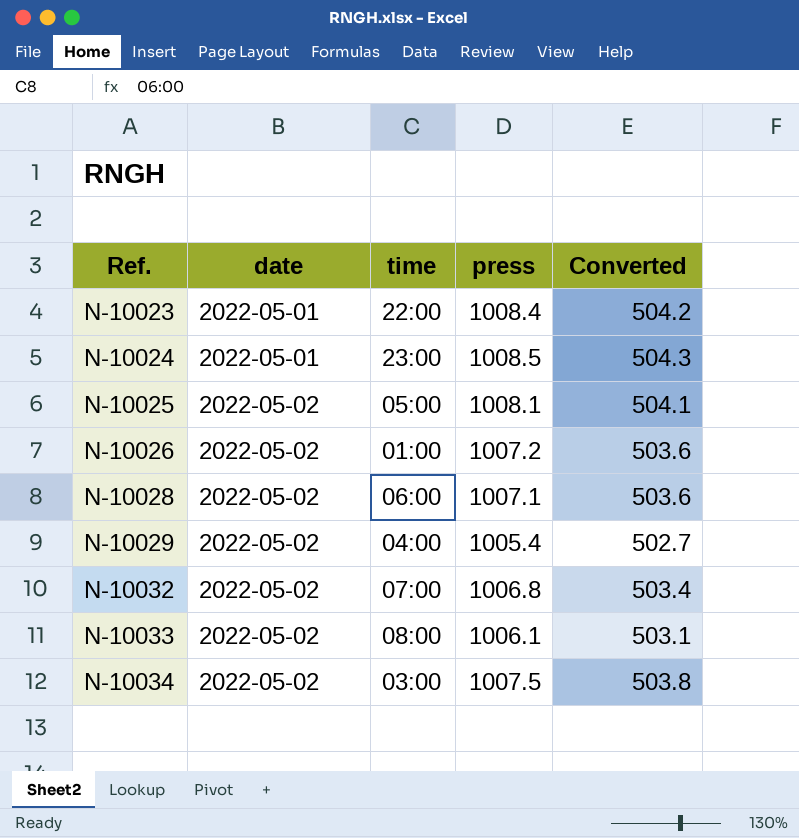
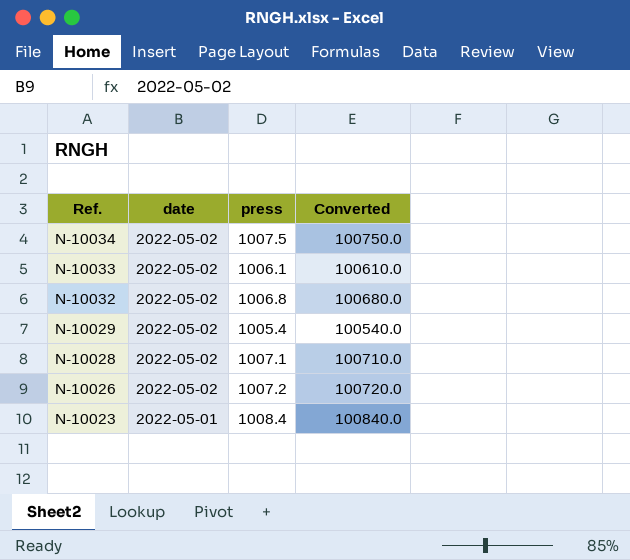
row order: Ref. ascending -> Ref. descending
column time | position: 3 -> none
column Converted | formula: [press] * 0.5 -> [press] * 100
row N-10024: 2022-05-01 | 23:00 | 1008.5 | 504.3 -> none
row N-10025: 2022-05-02 | 05:00 | 1008.1 | 504.1 -> none

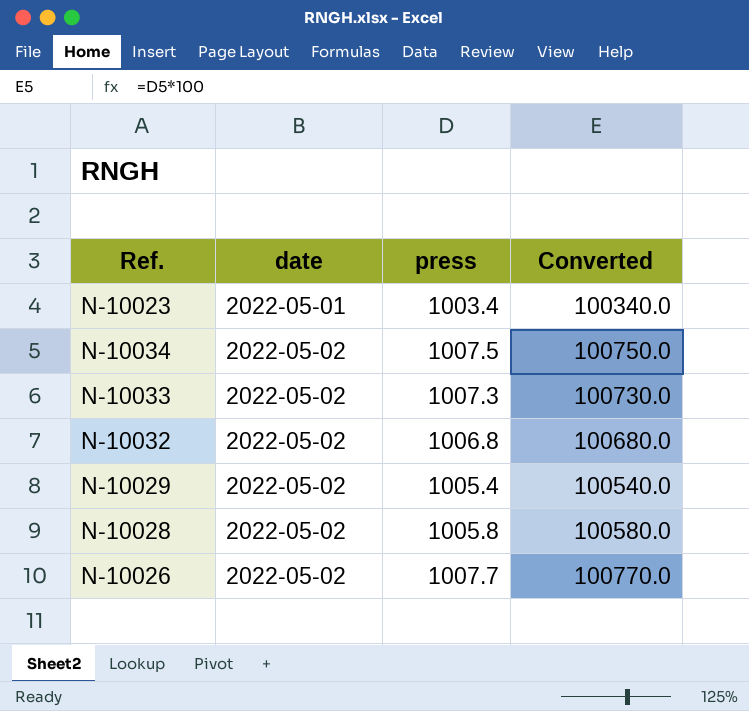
row order: Ref. descending -> date ascending
N-10023 | press: 1008.4 -> 1003.4
N-10023 | Converted: 100840.0 -> 100340.0
N-10033 | press: 1006.1 -> 1007.3
N-10033 | Converted: 100610.0 -> 100730.0
N-10028 | press: 1007.1 -> 1005.8
N-10028 | Converted: 100710.0 -> 100580.0
N-10026 | press: 1007.2 -> 1007.7
N-10026 | Converted: 100720.0 -> 100770.0

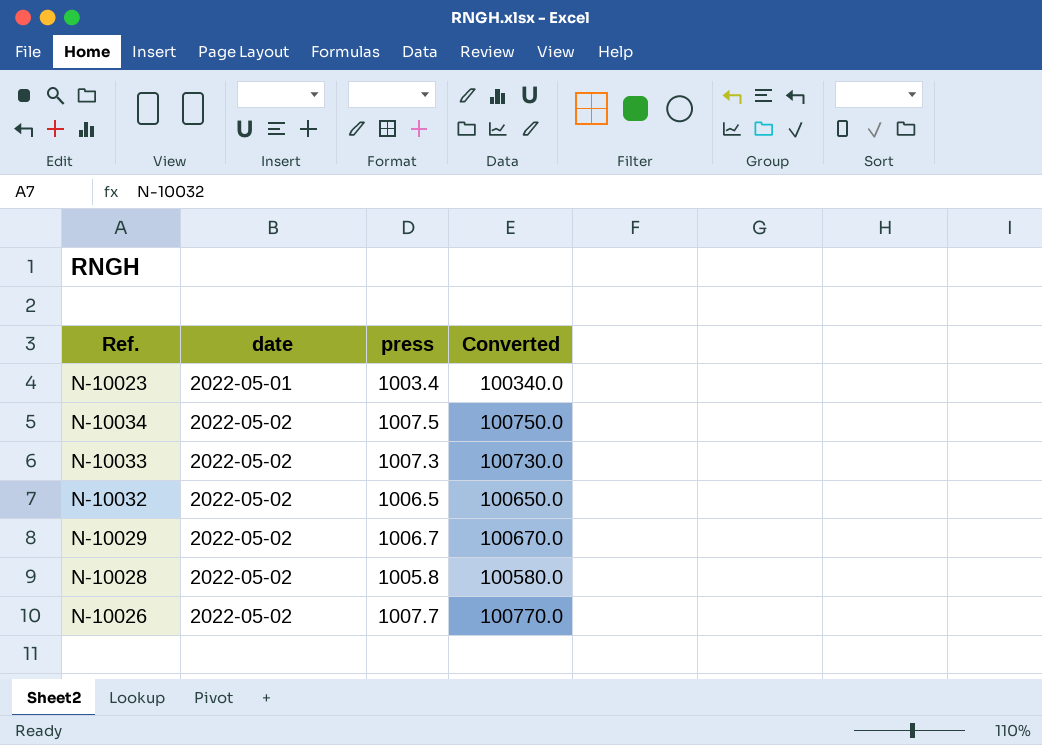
N-10032 | press: 1006.8 -> 1006.5
N-10032 | Converted: 100680.0 -> 100650.0
N-10029 | press: 1005.4 -> 1006.7
N-10029 | Converted: 100540.0 -> 100670.0

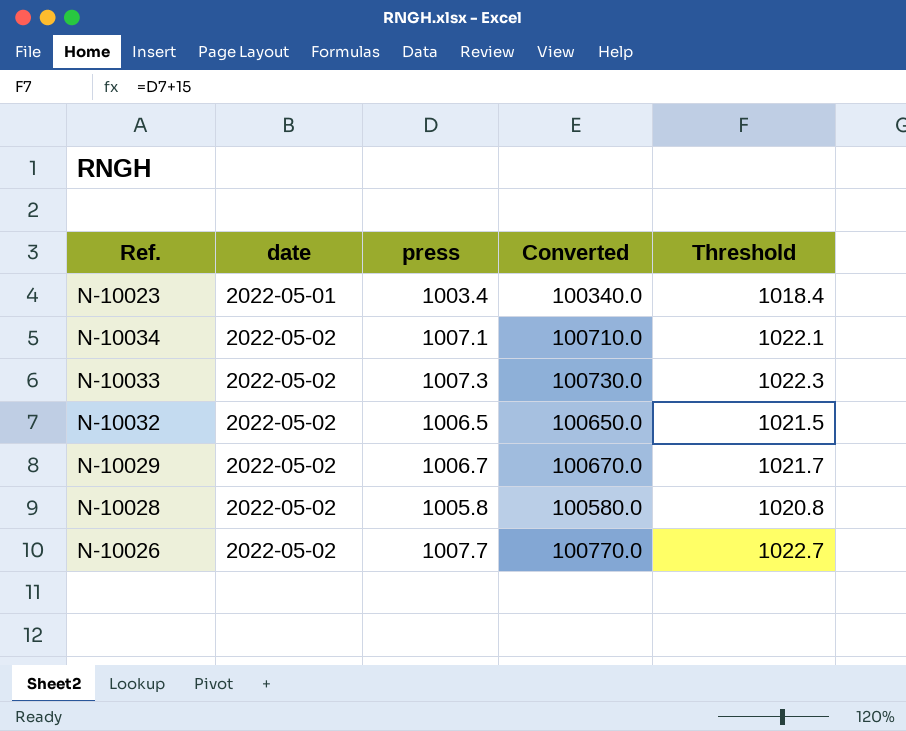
column Threshold | formula: none -> [press] + 15
N-10034 | press: 1007.5 -> 1007.1
N-10034 | Converted: 100750.0 -> 100710.0

